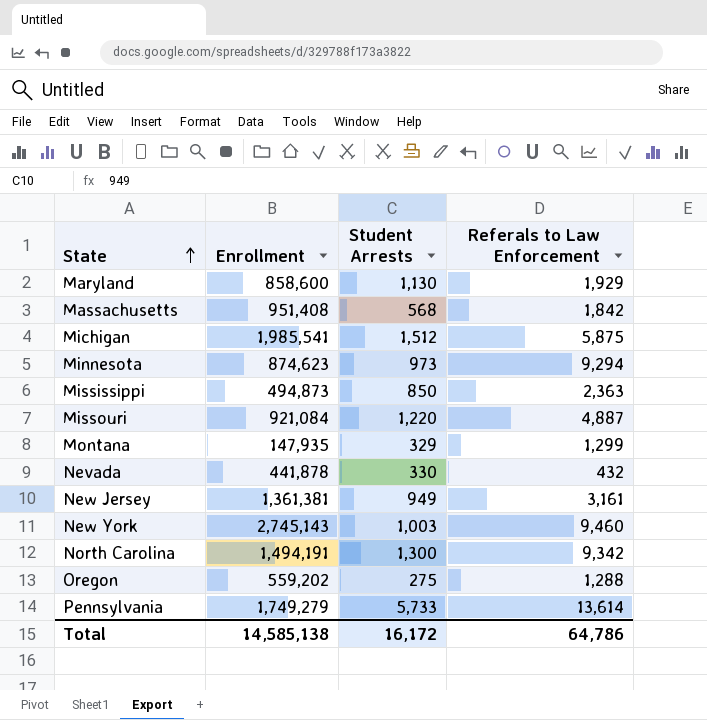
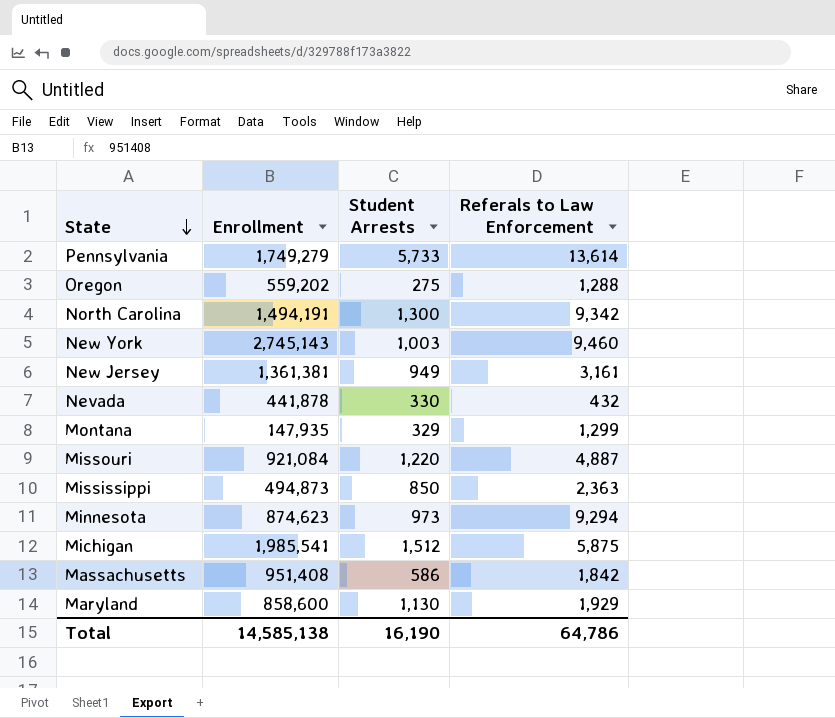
row order: State ascending -> State descending
Massachusetts | Student Arrests: 568 -> 586
Total | Student Arrests: 16,172 -> 16,190

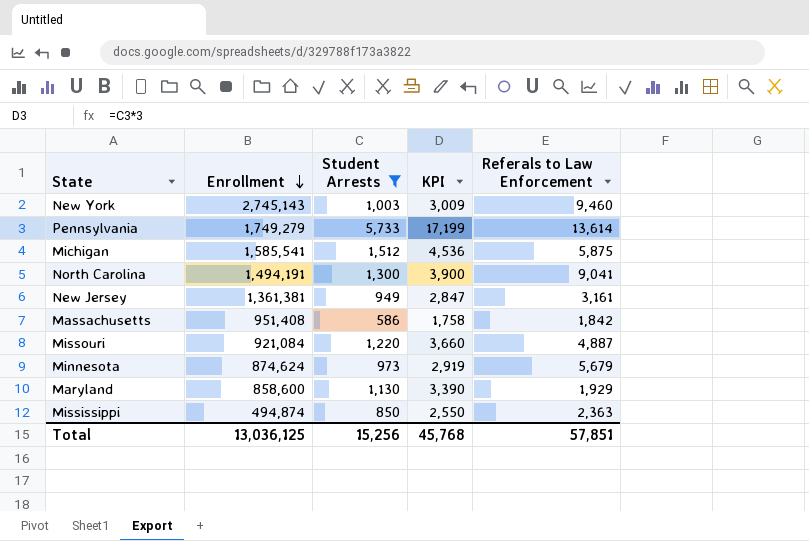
filter: none -> Student Arrests >= 586
row order: State descending -> Enrollment descending
column KPI | formula: none -> [Student Arrests] * 3
Michigan | Enrollment: 1,985,541 -> 1,585,541
North Carolina | Referals to Law Enforcement: 9,342 -> 9,041
Minnesota | Enrollment: 874,623 -> 874,624
Minnesota | Referals to Law Enforcement: 9,294 -> 5,679
Mississippi | Enrollment: 494,873 -> 494,874
Total | Enrollment: 14,585,138 -> 13,036,125
Total | Student Arrests: 16,190 -> 15,256
Total | Referals to Law Enforcement: 64,786 -> 57,851

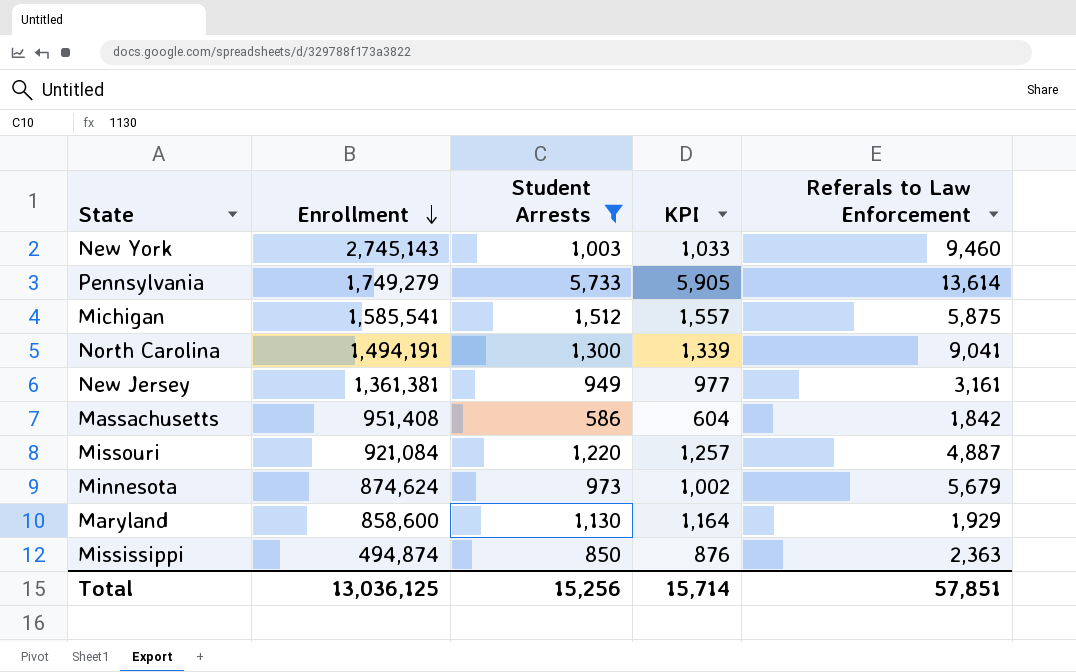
column KPI | formula: [Student Arrests] * 3 -> [Student Arrests] * 1.03
Total | KPI: 45,768 -> 15,714

